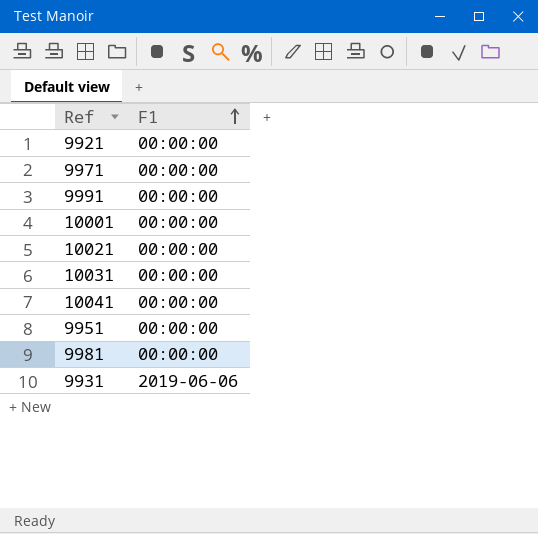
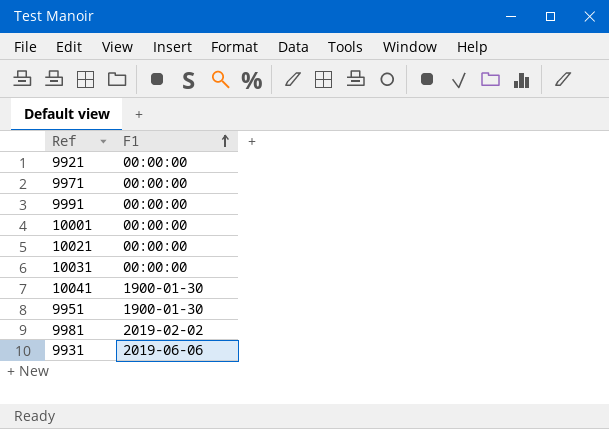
10041 | F1: 00:00:00 -> 1900-01-30
9951 | F1: 00:00:00 -> 1900-01-30
9981 | F1: 00:00:00 -> 2019-02-02

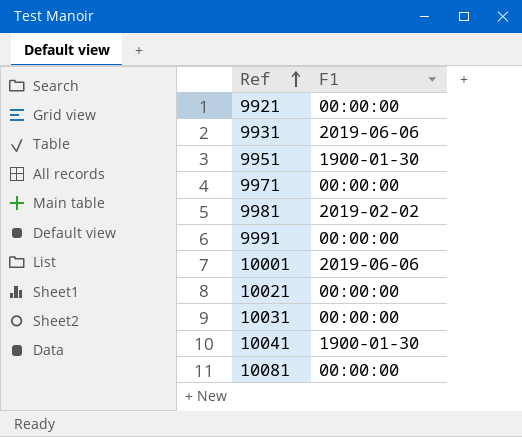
row order: F1 ascending -> Ref ascending
10001 | F1: 00:00:00 -> 2019-06-06
row 10081: none -> 00:00:00

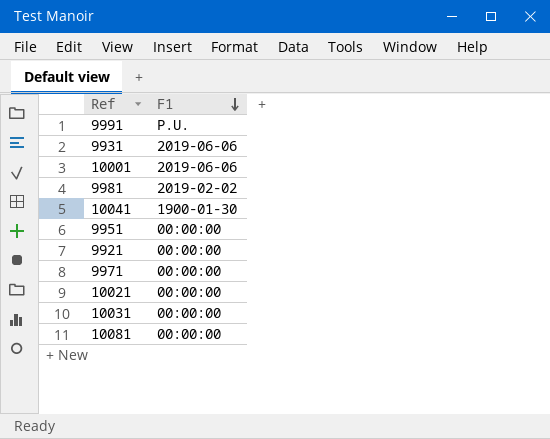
row order: Ref ascending -> F1 descending
9991 | F1: 00:00:00 -> P.U.
9951 | F1: 1900-01-30 -> 00:00:00

